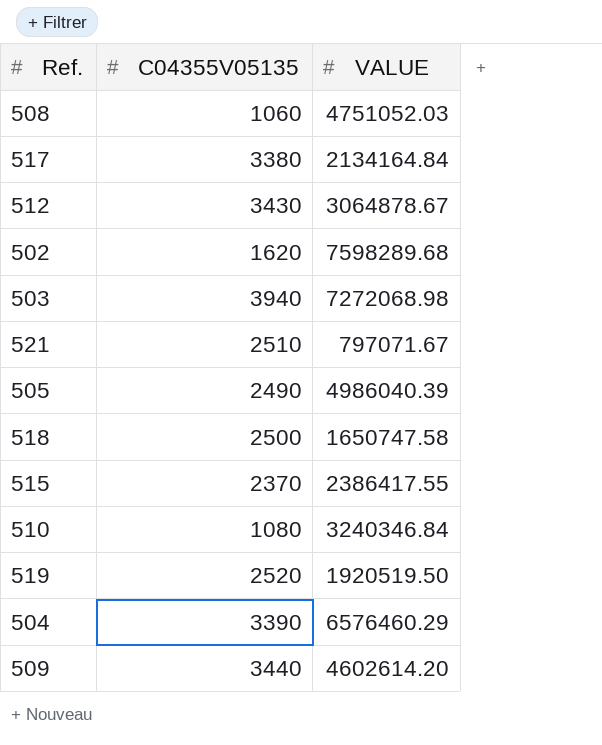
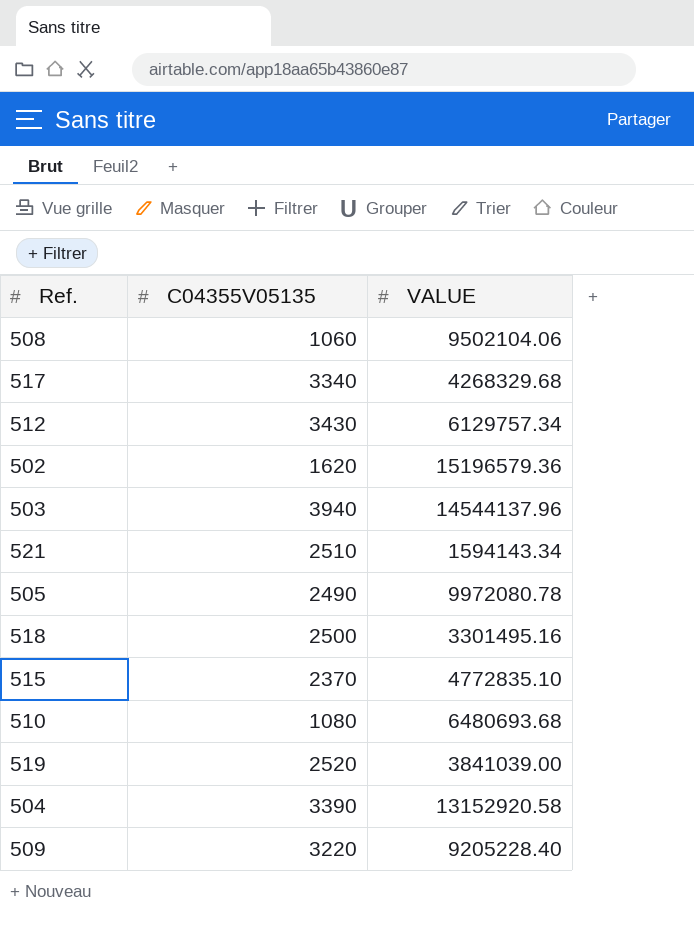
508 | VALUE: 4751052.03 -> 9502104.06
517 | C04355V05135: 3380 -> 3340
517 | VALUE: 2134164.84 -> 4268329.68
512 | VALUE: 3064878.67 -> 6129757.34
502 | VALUE: 7598289.68 -> 15196579.36
503 | VALUE: 7272068.98 -> 14544137.96
521 | VALUE: 797071.67 -> 1594143.34
505 | VALUE: 4986040.39 -> 9972080.78
518 | VALUE: 1650747.58 -> 3301495.16
515 | VALUE: 2386417.55 -> 4772835.10
510 | VALUE: 3240346.84 -> 6480693.68
519 | VALUE: 1920519.50 -> 3841039.00
504 | VALUE: 6576460.29 -> 13152920.58
509 | C04355V05135: 3440 -> 3220
509 | VALUE: 4602614.20 -> 9205228.40

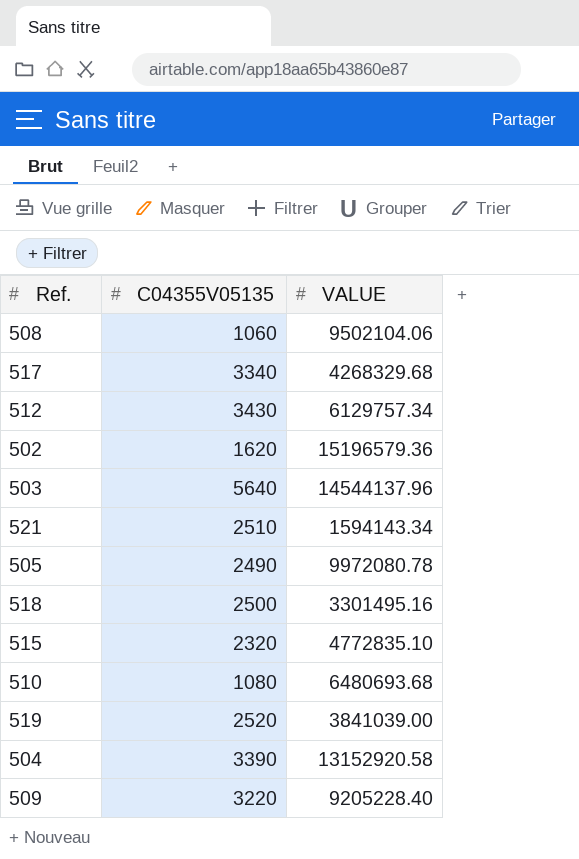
503 | C04355V05135: 3940 -> 5640
515 | C04355V05135: 2370 -> 2320

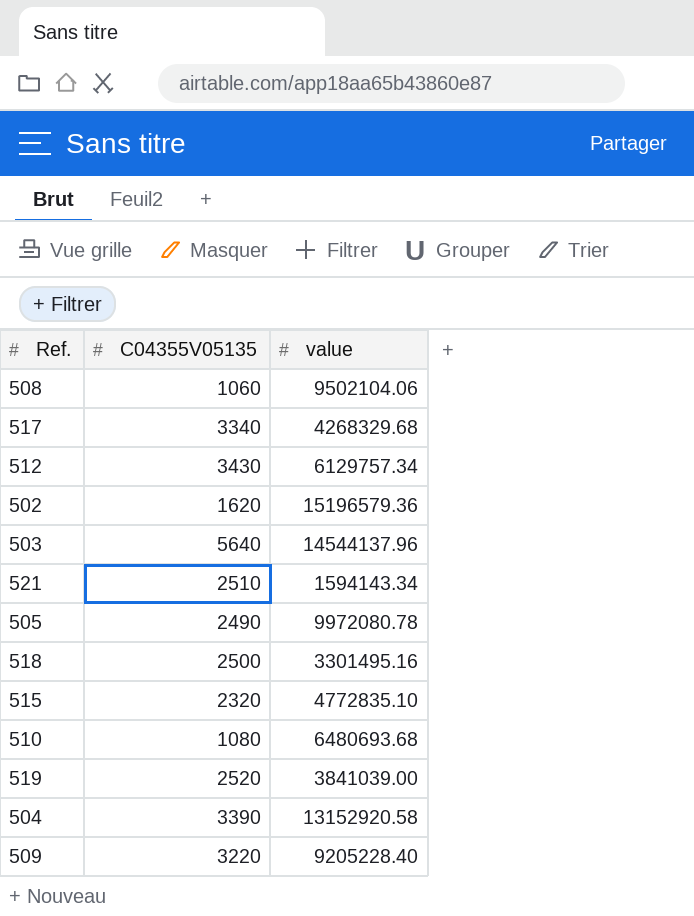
column name: VALUE -> value

